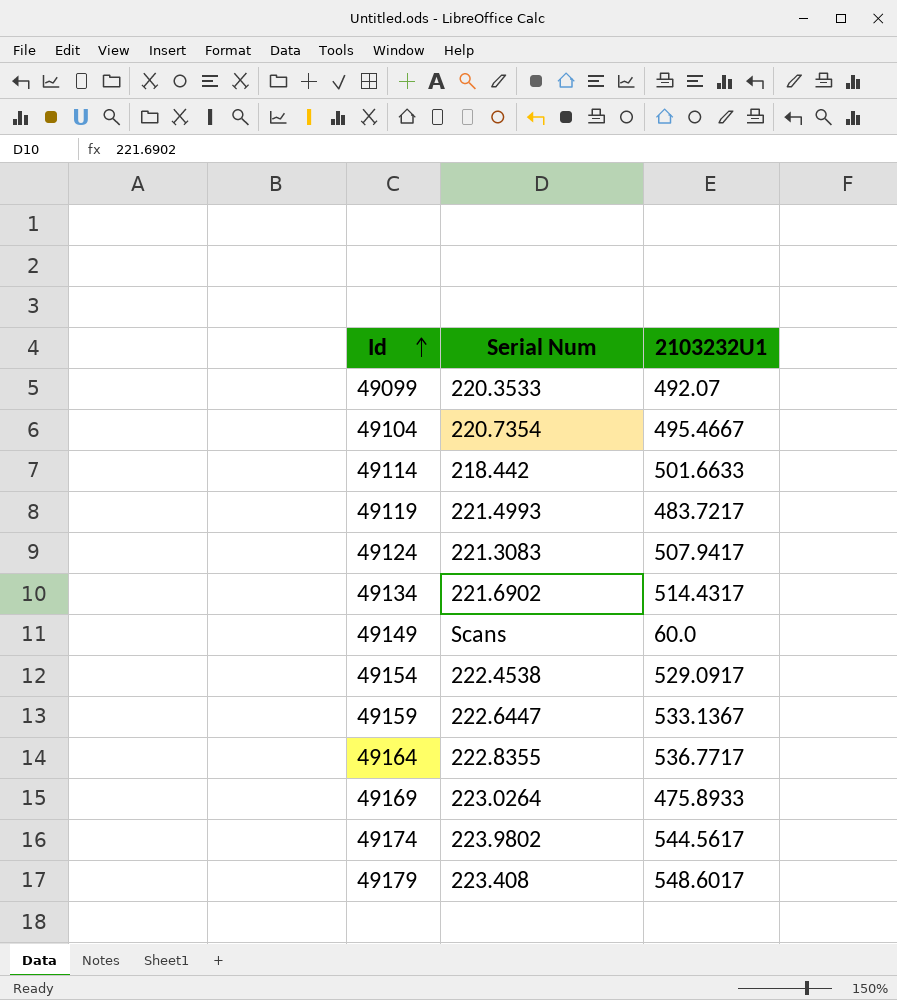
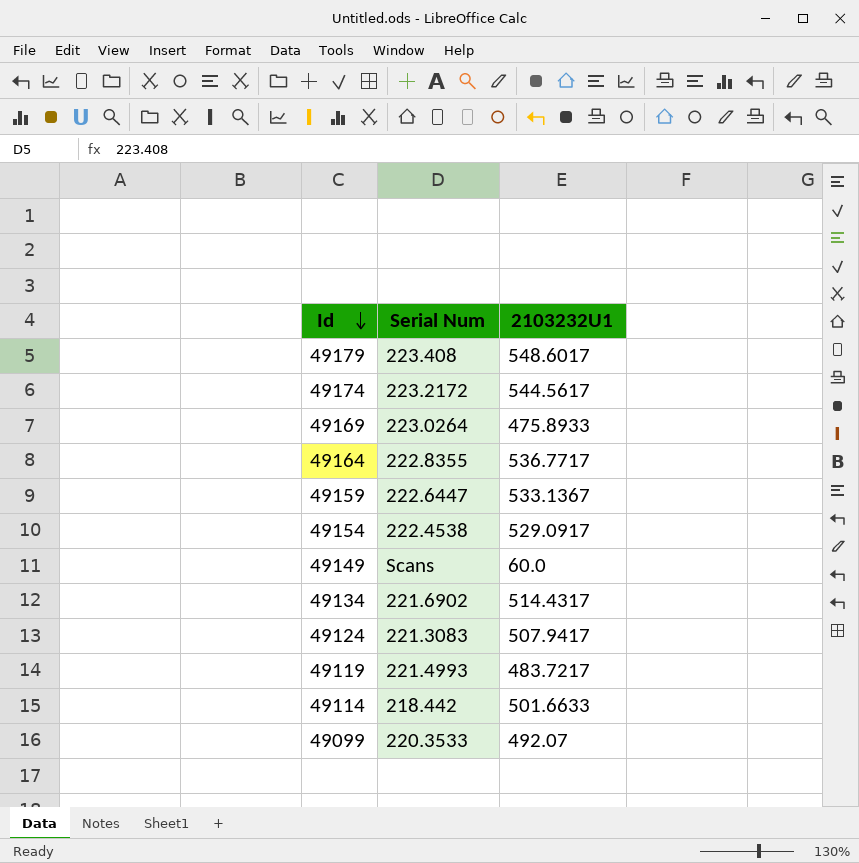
row order: Id ascending -> Id descending
row 49104: 220.7354 | 495.4667 -> none
49174 | Serial Num: 223.9802 -> 223.2172

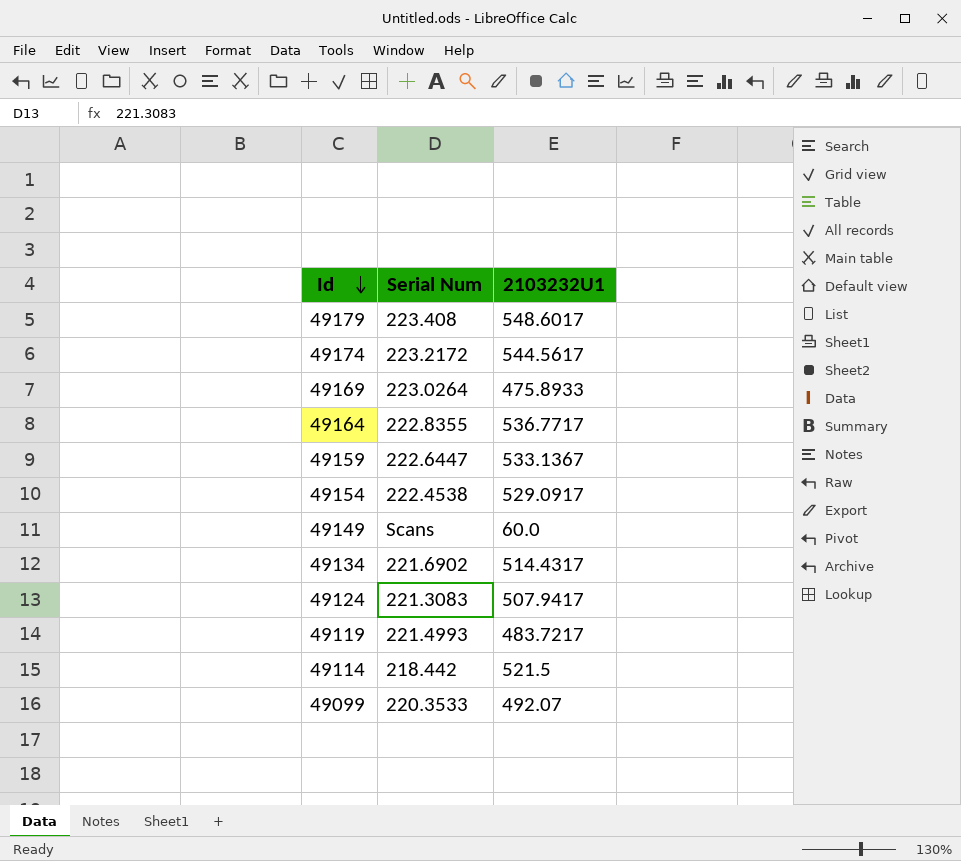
49114 | 2103232U1: 501.6633 -> 521.5

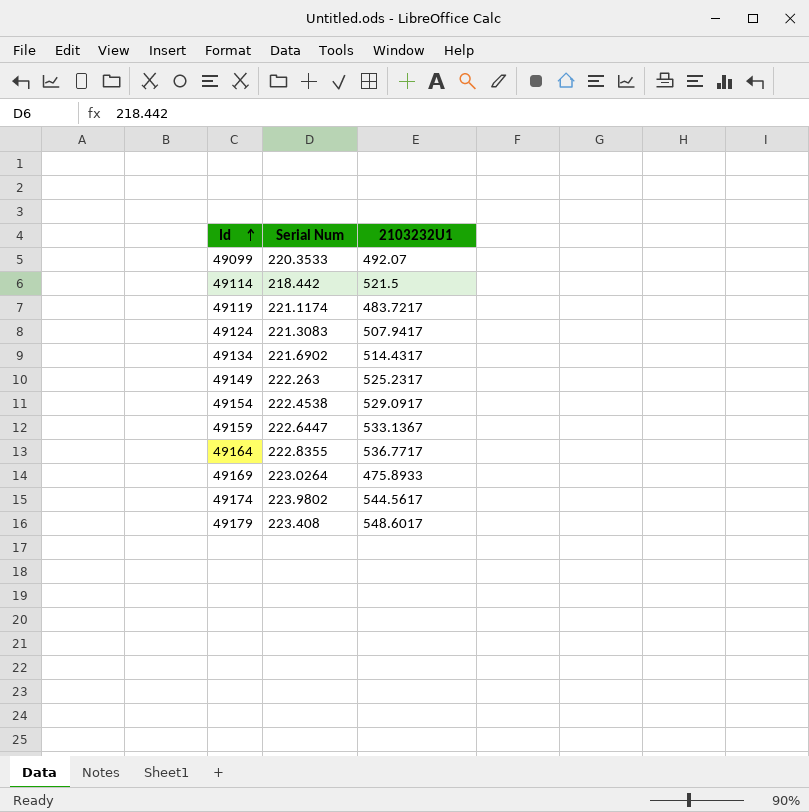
row order: Id descending -> Id ascending
49119 | Serial Num: 221.4993 -> 221.1174
49149 | Serial Num: Scans -> 222.263
49149 | 2103232U1: 60.0 -> 525.2317
49174 | Serial Num: 223.2172 -> 223.9802

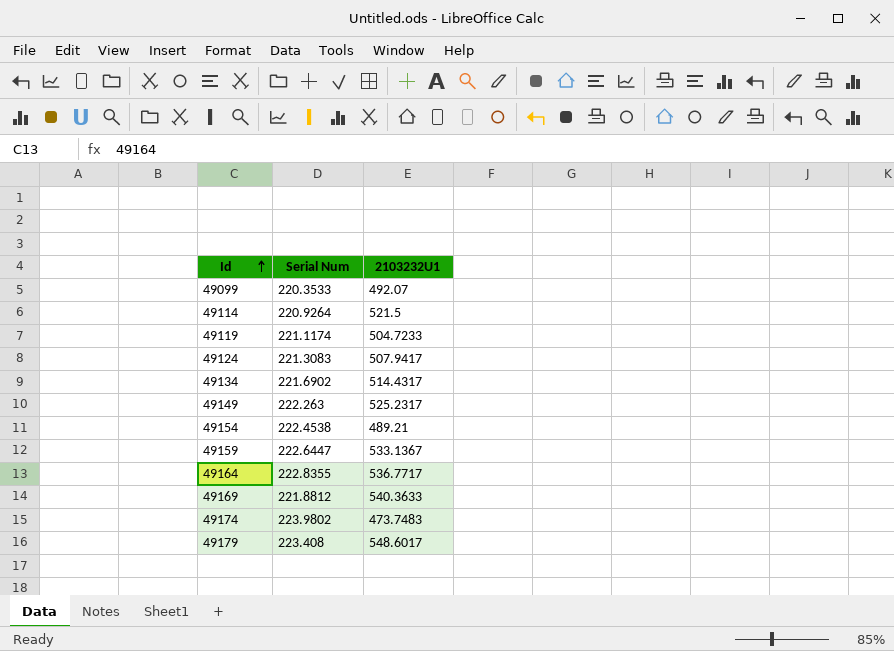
49114 | Serial Num: 218.442 -> 220.9264
49119 | 2103232U1: 483.7217 -> 504.7233
49154 | 2103232U1: 529.0917 -> 489.21
49169 | Serial Num: 223.0264 -> 221.8812
49169 | 2103232U1: 475.8933 -> 540.3633
49174 | 2103232U1: 544.5617 -> 473.7483

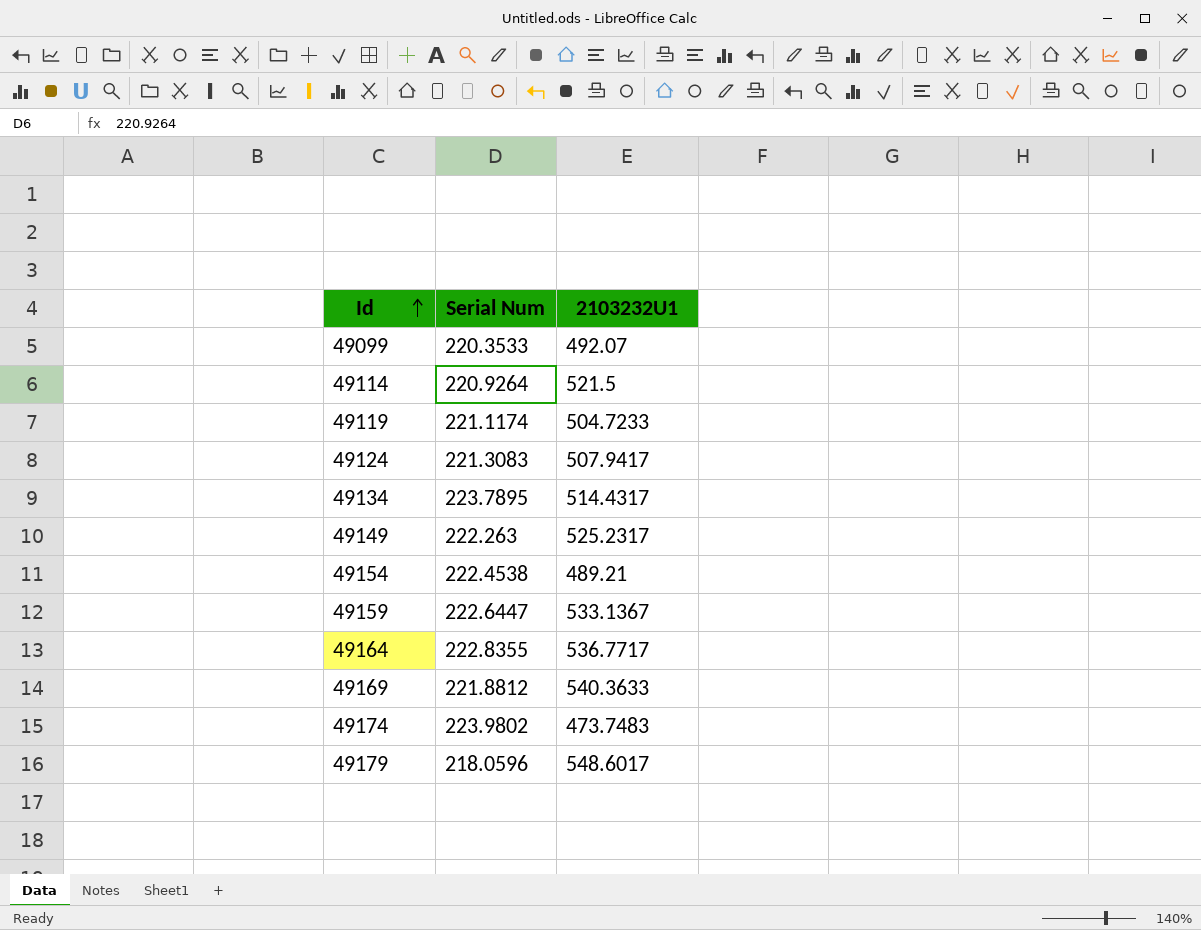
49134 | Serial Num: 221.6902 -> 223.7895
49179 | Serial Num: 223.408 -> 218.0596

